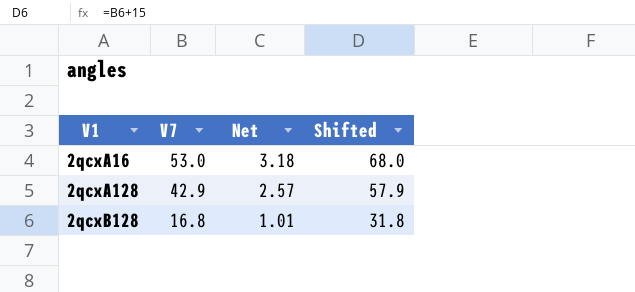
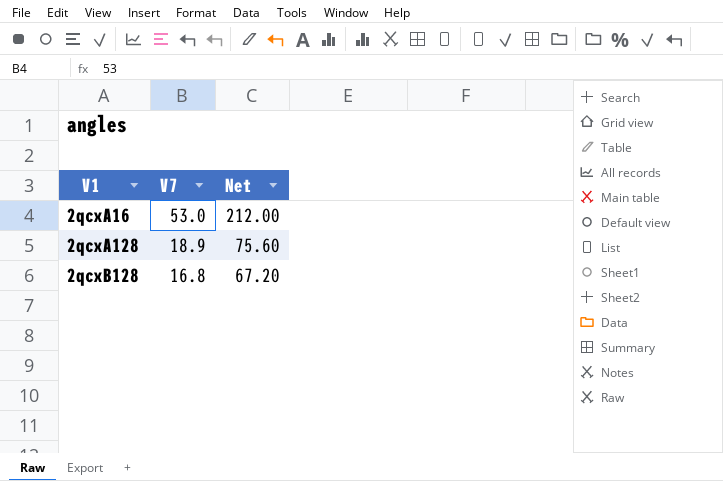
column Shifted | formula: [V7] + 15 -> none
column Net | formula: [V7] * 0.06 -> [V7] * 4
2qcxA128 | V7: 42.9 -> 18.9

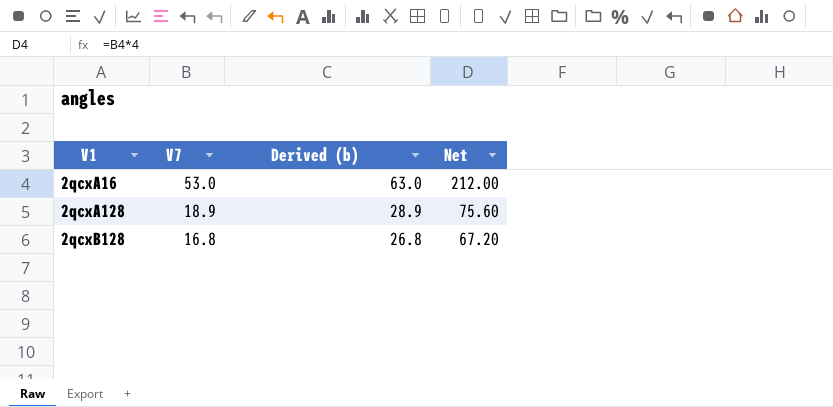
column Derived (b) | formula: none -> [V7] + 10

